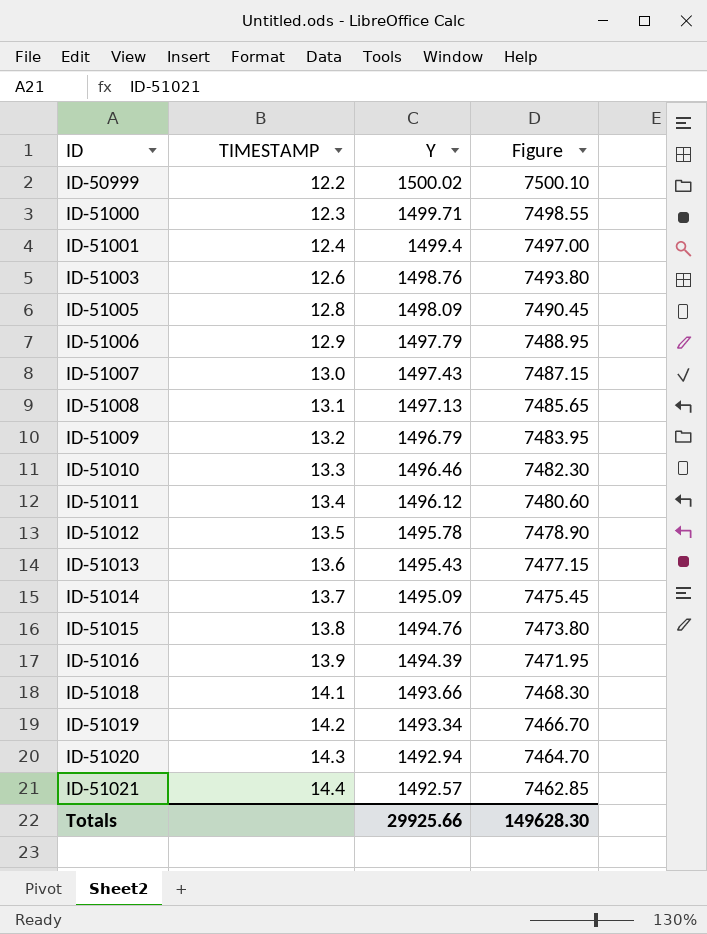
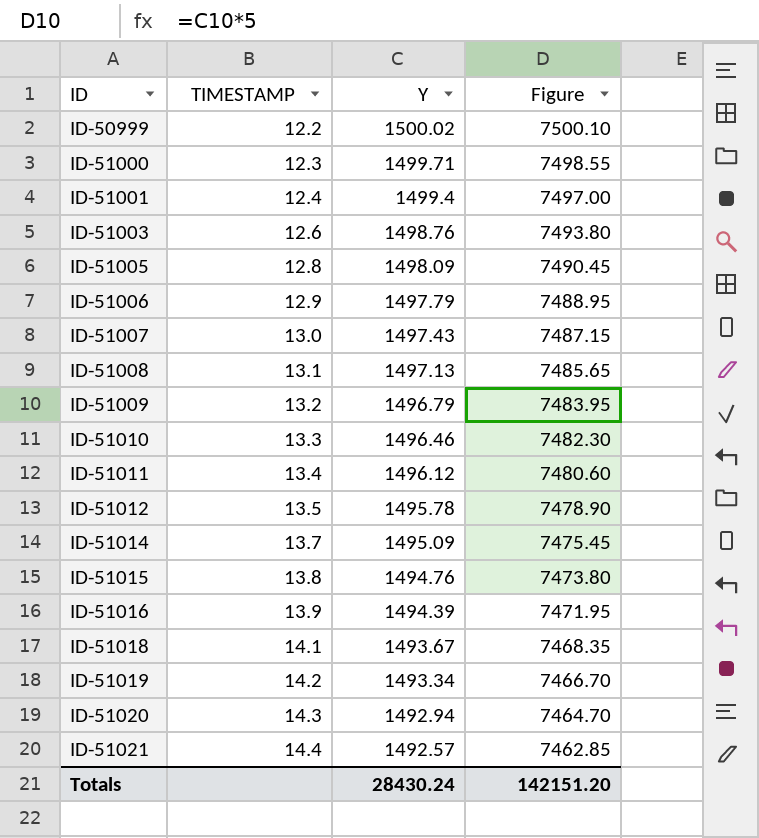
row ID-51013: 13.6 | 1495.43 | 7477.15 -> none
ID-51018 | Y: 1493.66 -> 1493.67
ID-51018 | Figure: 7468.30 -> 7468.35
Totals | Y: 29925.66 -> 28430.24
Totals | Figure: 149628.30 -> 142151.20

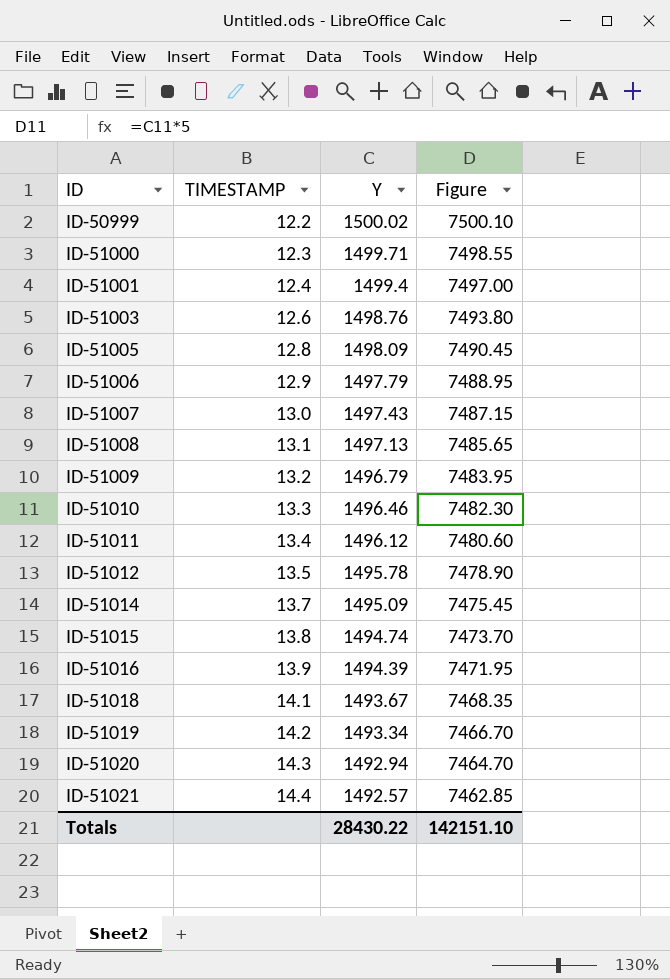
ID-51015 | Y: 1494.76 -> 1494.74
ID-51015 | Figure: 7473.80 -> 7473.70
Totals | Y: 28430.24 -> 28430.22
Totals | Figure: 142151.20 -> 142151.10

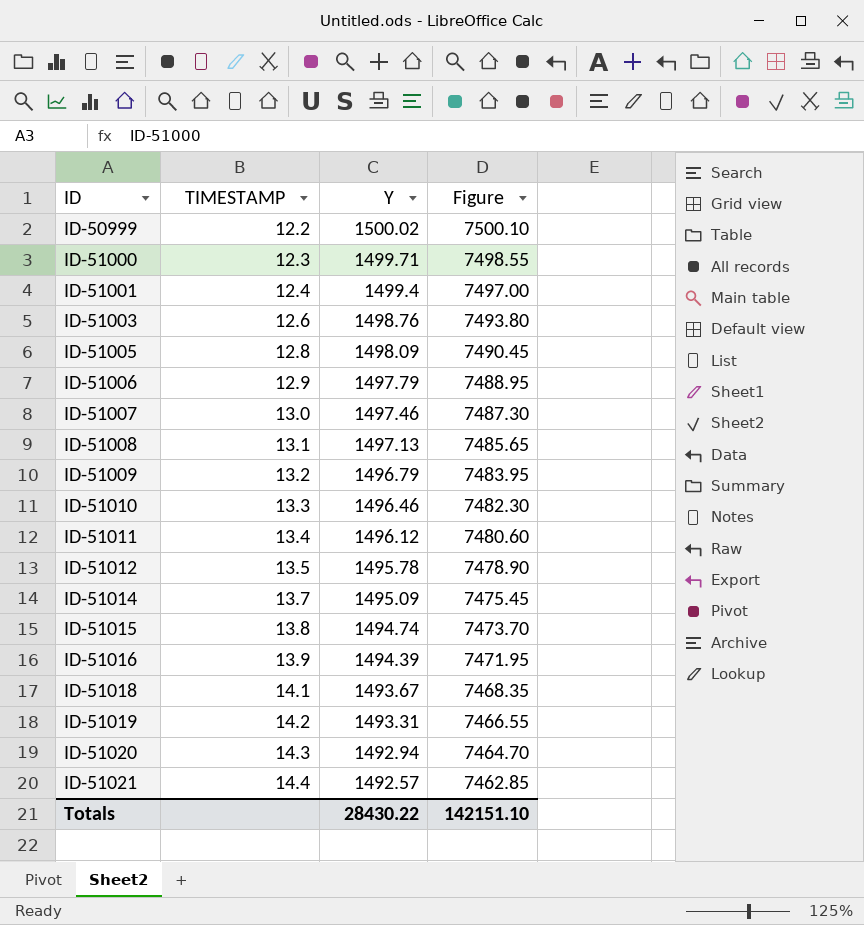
ID-51007 | Y: 1497.43 -> 1497.46
ID-51007 | Figure: 7487.15 -> 7487.30
ID-51019 | Y: 1493.34 -> 1493.31
ID-51019 | Figure: 7466.70 -> 7466.55

